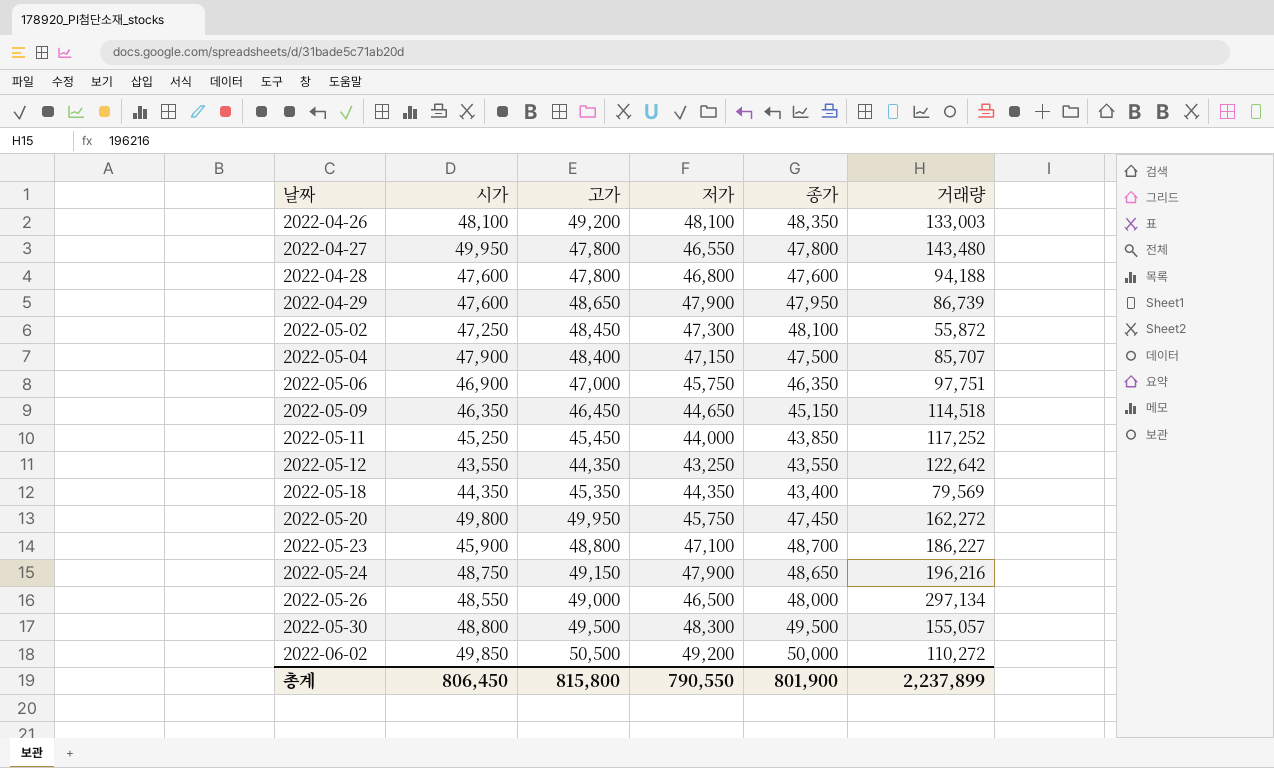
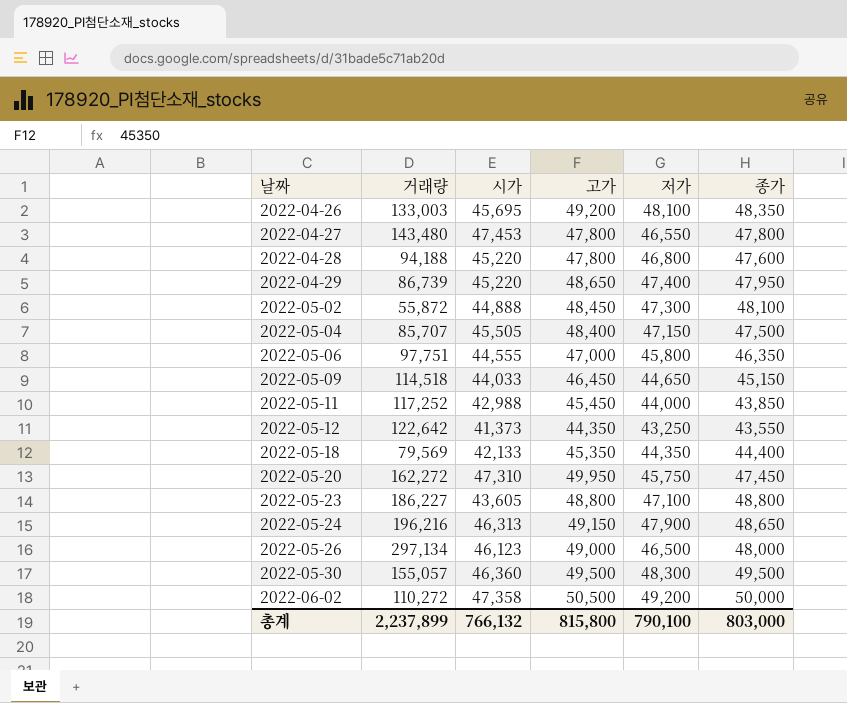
column 거래량 | position: 6 -> 2
2022-04-26 | 시가: 48,100 -> 45,695
2022-04-27 | 시가: 49,950 -> 47,453
2022-04-28 | 시가: 47,600 -> 45,220
2022-04-29 | 시가: 47,600 -> 45,220
2022-04-29 | 저가: 47,900 -> 47,400
2022-05-02 | 시가: 47,250 -> 44,888
2022-05-04 | 시가: 47,900 -> 45,505
2022-05-06 | 시가: 46,900 -> 44,555
2022-05-06 | 저가: 45,750 -> 45,800
2022-05-09 | 시가: 46,350 -> 44,033
2022-05-11 | 시가: 45,250 -> 42,988
2022-05-12 | 시가: 43,550 -> 41,373
2022-05-18 | 시가: 44,350 -> 42,133
2022-05-18 | 종가: 43,400 -> 44,400
2022-05-20 | 시가: 49,800 -> 47,310
2022-05-23 | 시가: 45,900 -> 43,605
2022-05-23 | 종가: 48,700 -> 48,800
2022-05-24 | 시가: 48,750 -> 46,313
2022-05-26 | 시가: 48,550 -> 46,123
2022-05-30 | 시가: 48,800 -> 46,360
2022-06-02 | 시가: 49,850 -> 47,358
총계 | 시가: 806,450 -> 766,132
총계 | 저가: 790,550 -> 790,100
총계 | 종가: 801,900 -> 803,000

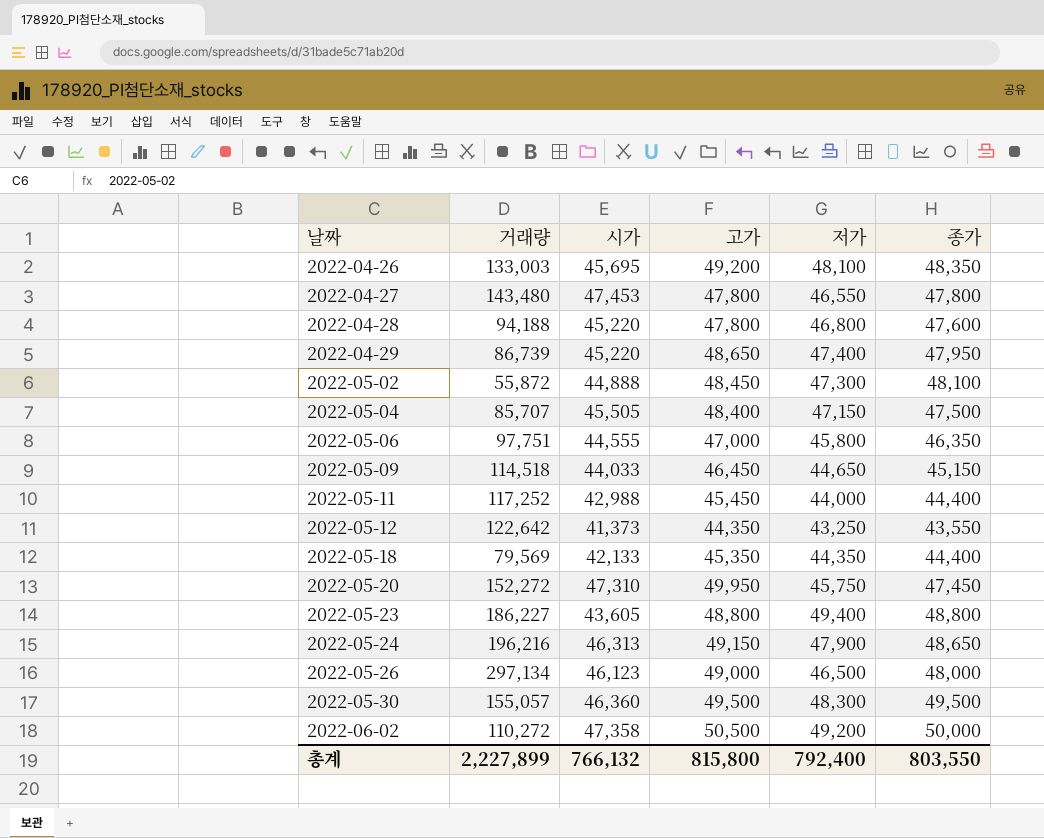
2022-05-11 | 종가: 43,850 -> 44,400
2022-05-20 | 거래량: 162,272 -> 152,272
2022-05-23 | 저가: 47,100 -> 49,400
총계 | 거래량: 2,237,899 -> 2,227,899
총계 | 저가: 790,100 -> 792,400
총계 | 종가: 803,000 -> 803,550

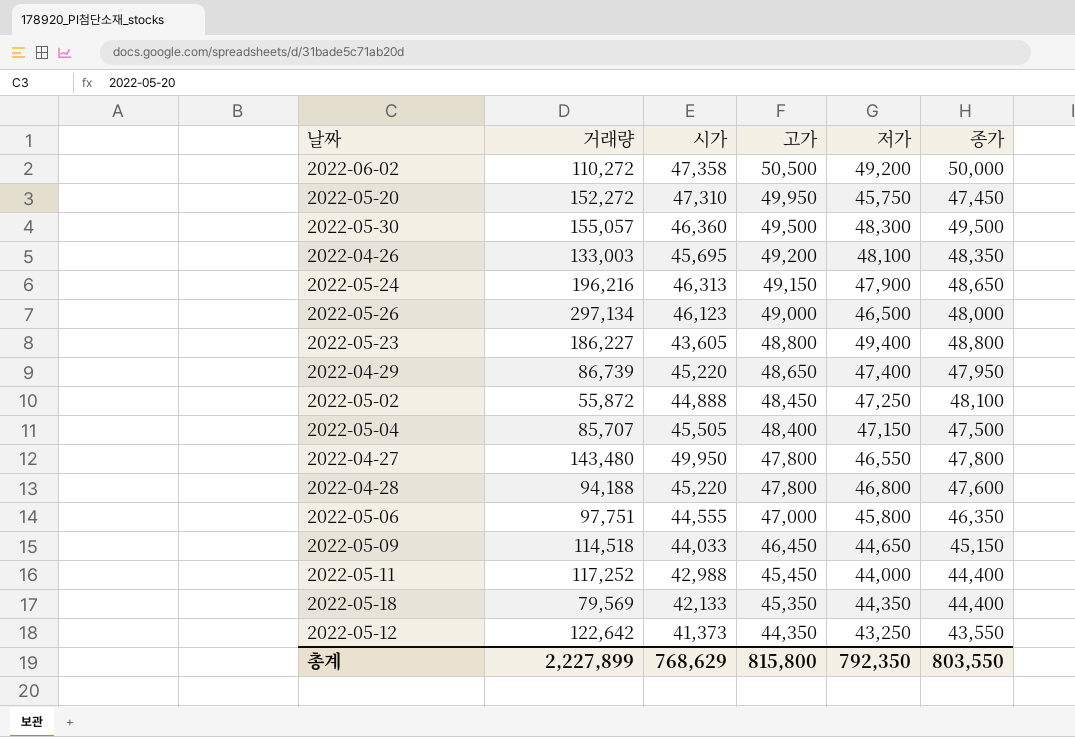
row order: 날짜 ascending -> 고가 descending
2022-05-02 | 저가: 47,300 -> 47,250
2022-04-27 | 시가: 47,453 -> 49,950
총계 | 시가: 766,132 -> 768,629
총계 | 저가: 792,400 -> 792,350

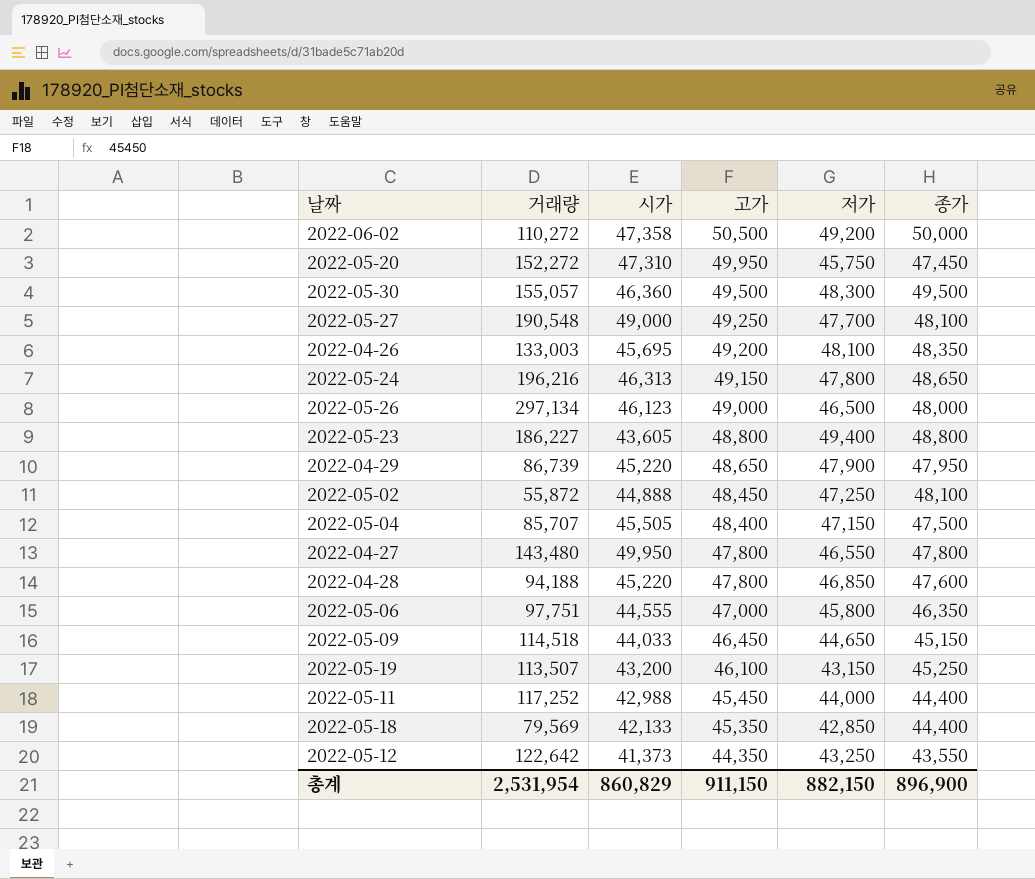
row 2022-05-27: none -> 190,548 | 49,000 | 49,250 | 47,700 | 48,100
2022-05-24 | 저가: 47,900 -> 47,800
2022-04-29 | 저가: 47,400 -> 47,900
2022-04-28 | 저가: 46,800 -> 46,850
row 2022-05-19: none -> 113,507 | 43,200 | 46,100 | 43,150 | 45,250
2022-05-18 | 저가: 44,350 -> 42,850
총계 | 거래량: 2,227,899 -> 2,531,954
총계 | 시가: 768,629 -> 860,829
총계 | 고가: 815,800 -> 911,150
총계 | 저가: 792,350 -> 882,150
총계 | 종가: 803,550 -> 896,900

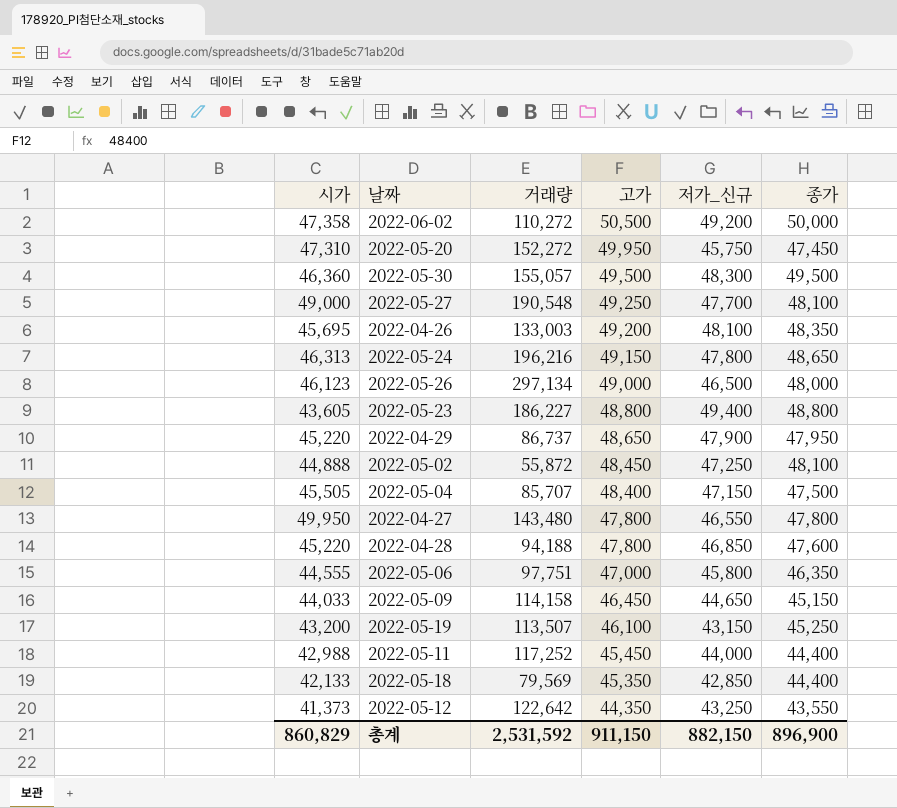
column 시가 | position: 3 -> 1
column name: 저가 -> 저가_신규
2022-04-29 | 거래량: 86,739 -> 86,737
2022-05-09 | 거래량: 114,518 -> 114,158
총계 | 거래량: 2,531,954 -> 2,531,592

